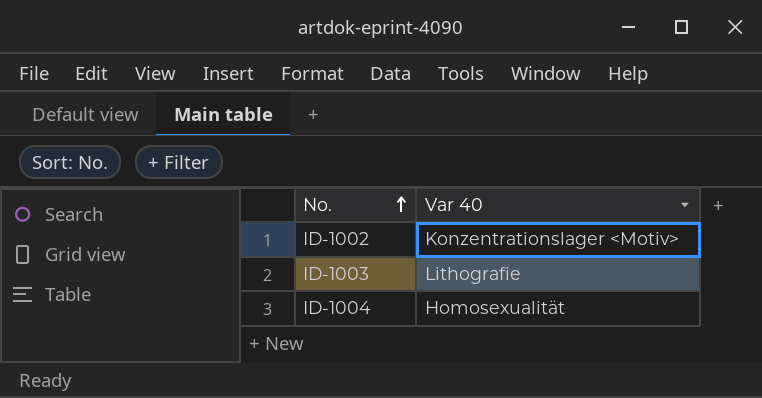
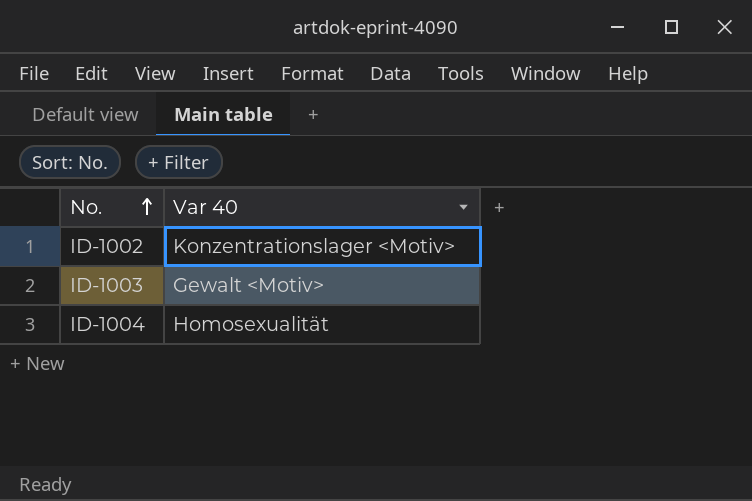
ID-1003 | Var 40: Lithografie -> Gewalt <Motiv>

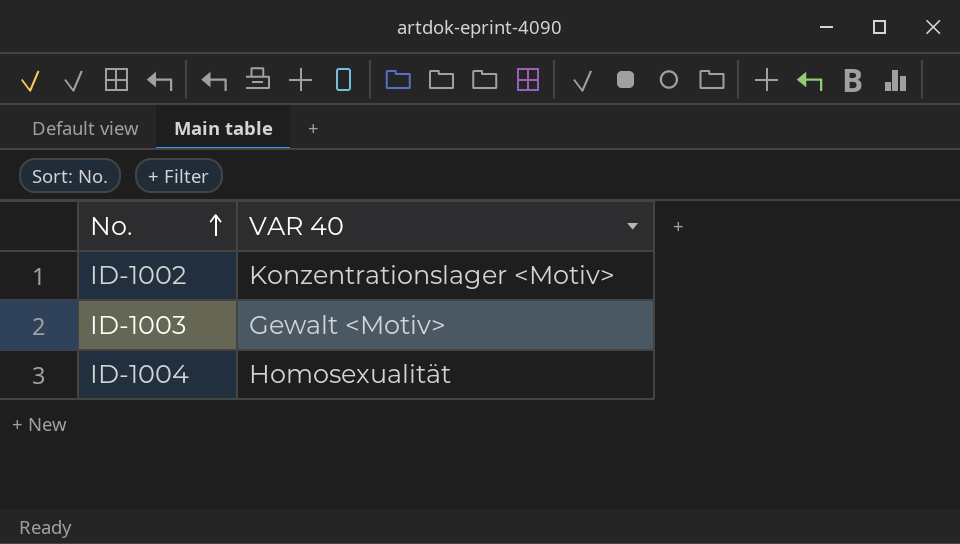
column name: Var 40 -> VAR 40

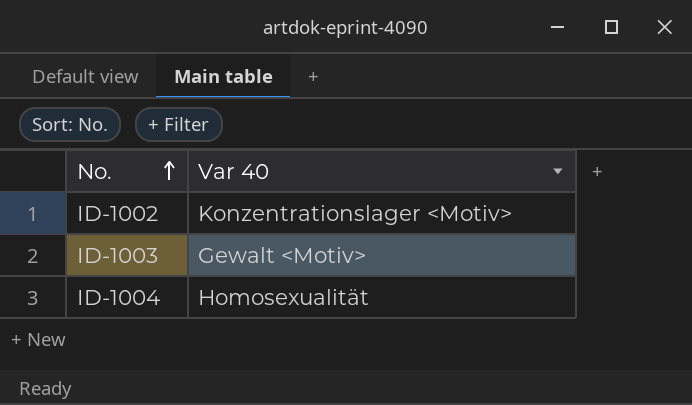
column name: VAR 40 -> Var 40

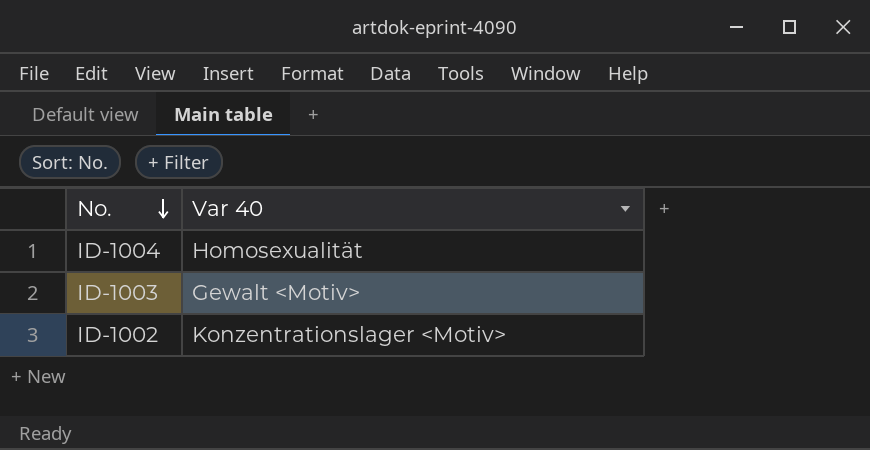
row order: No. ascending -> No. descending

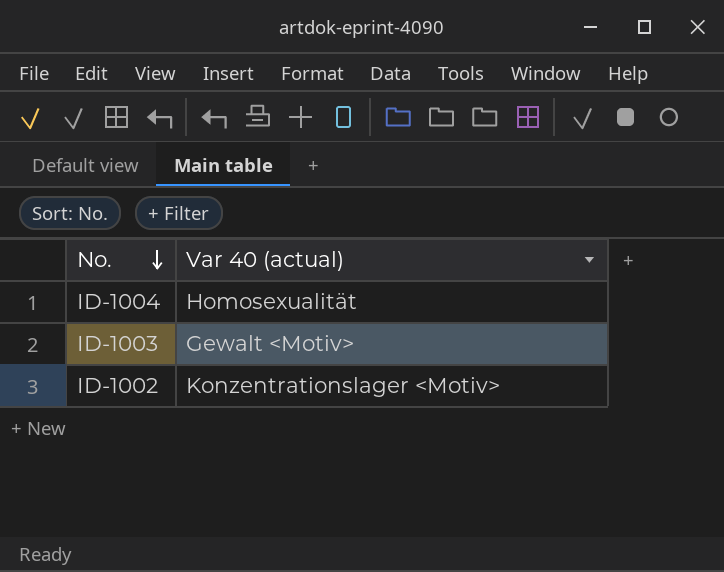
column name: Var 40 -> Var 40 (actual)

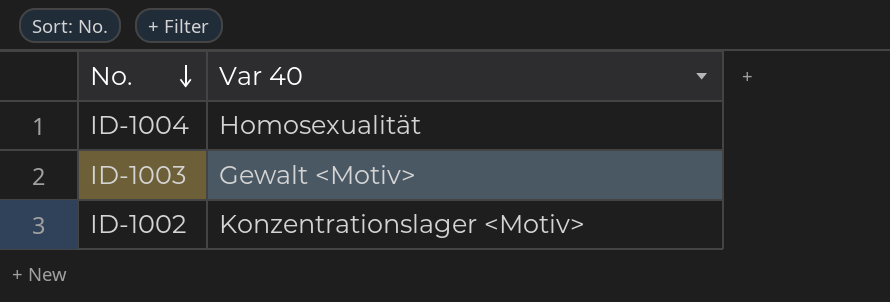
column name: Var 40 (actual) -> Var 40

